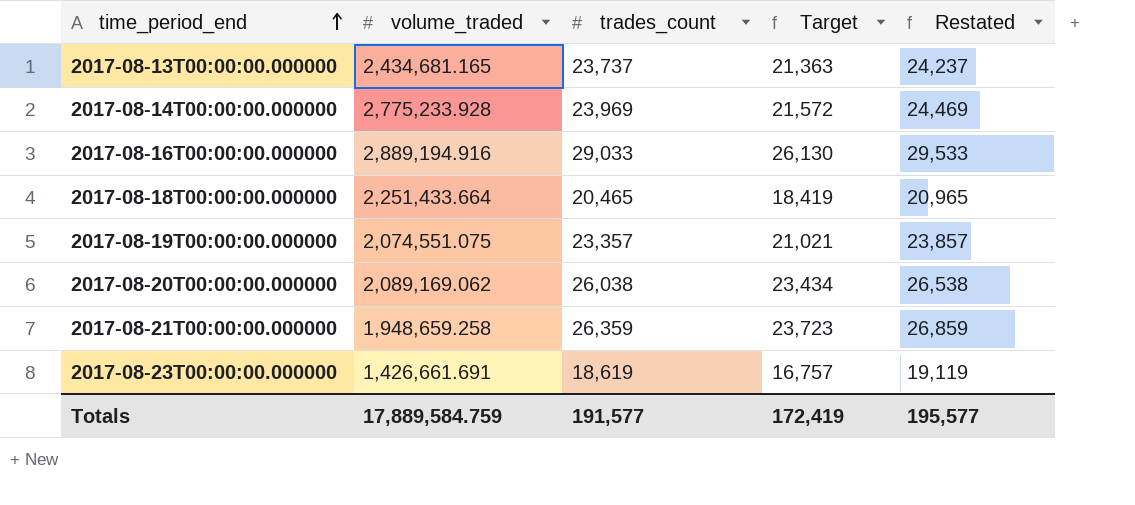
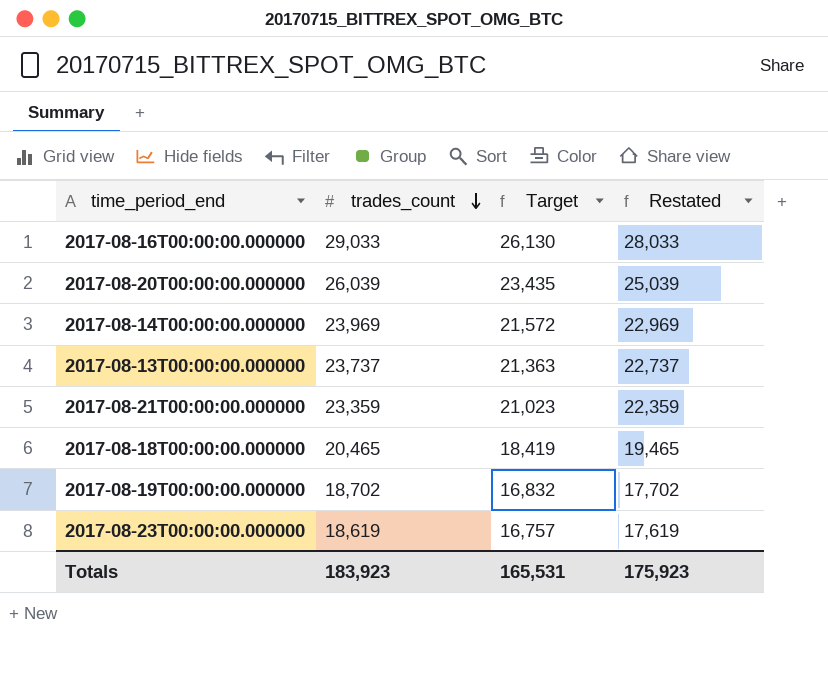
row order: time_period_end ascending -> trades_count descending
column volume_traded | position: 2 -> none
column Restated | formula: [trades_count] + 500 -> [trades_count] - 1000
2017-08-20T00:00:00.000000 | trades_count: 26,038 -> 26,039
2017-08-20T00:00:00.000000 | Target: 23,434 -> 23,435
2017-08-21T00:00:00.000000 | trades_count: 26,359 -> 23,359
2017-08-21T00:00:00.000000 | Target: 23,723 -> 21,023
2017-08-19T00:00:00.000000 | trades_count: 23,357 -> 18,702
2017-08-19T00:00:00.000000 | Target: 21,021 -> 16,832
Totals | trades_count: 191,577 -> 183,923
Totals | Target: 172,419 -> 165,531
Totals | Restated: 195,577 -> 175,923

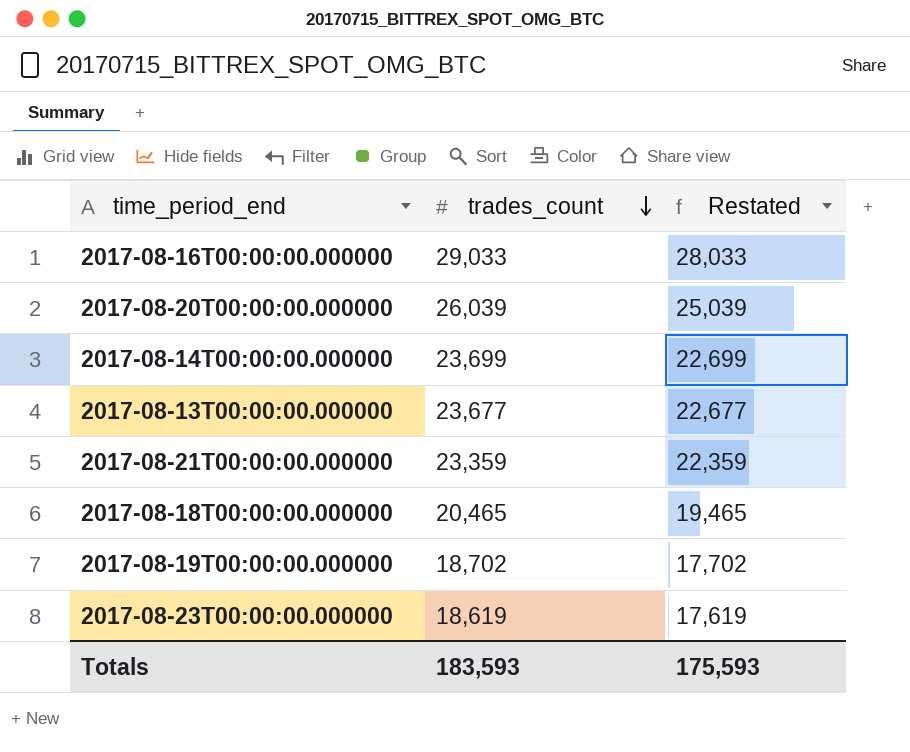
column Target | formula: [trades_count] * 0.9 -> none
2017-08-14T00:00:00.000000 | trades_count: 23,969 -> 23,699
2017-08-14T00:00:00.000000 | Restated: 22,969 -> 22,699
2017-08-13T00:00:00.000000 | trades_count: 23,737 -> 23,677
2017-08-13T00:00:00.000000 | Restated: 22,737 -> 22,677
Totals | trades_count: 183,923 -> 183,593
Totals | Restated: 175,923 -> 175,593

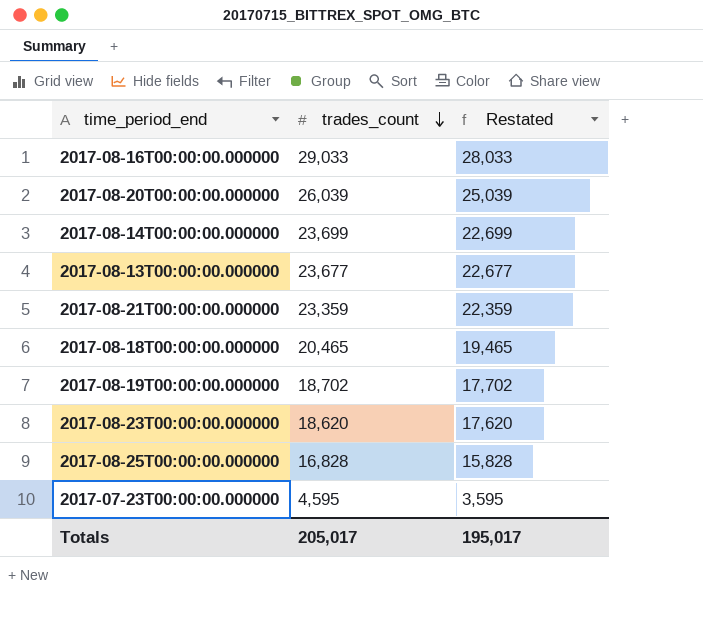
2017-08-23T00:00:00.000000 | trades_count: 18,619 -> 18,620
2017-08-23T00:00:00.000000 | Restated: 17,619 -> 17,620
row 2017-08-25T00:00:00.000000: none -> 16,828 | 15,828
row 2017-07-23T00:00:00.000000: none -> 4,595 | 3,595
Totals | trades_count: 183,593 -> 205,017
Totals | Restated: 175,593 -> 195,017

